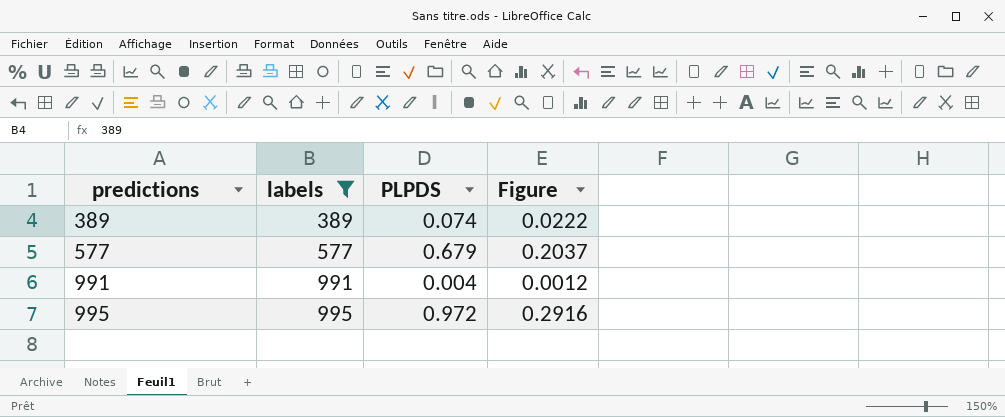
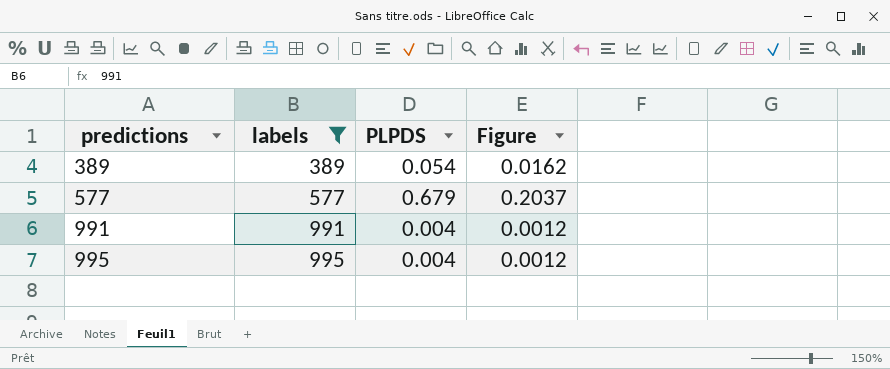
389 | PLPDS: 0.074 -> 0.054
389 | Figure: 0.0222 -> 0.0162
995 | PLPDS: 0.972 -> 0.004
995 | Figure: 0.2916 -> 0.0012

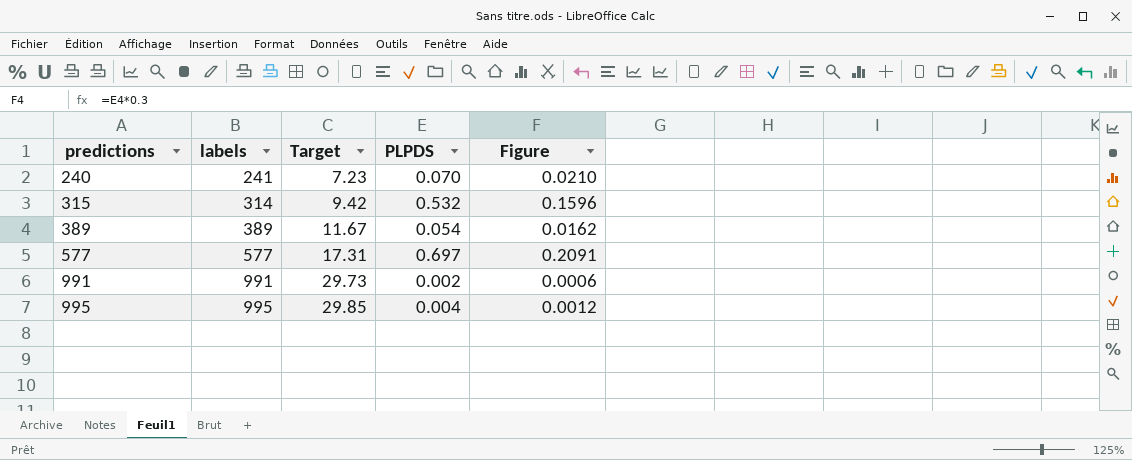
filter: labels >= 389 -> none
column Target | formula: none -> [labels] * 0.03
577 | PLPDS: 0.679 -> 0.697
577 | Figure: 0.2037 -> 0.2091
991 | PLPDS: 0.004 -> 0.002
991 | Figure: 0.0012 -> 0.0006

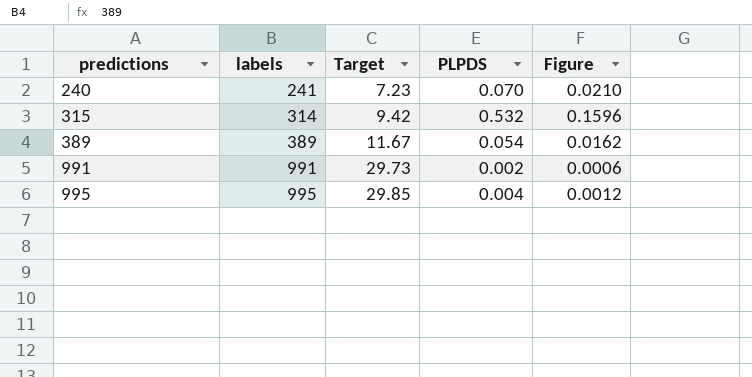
row 577: 577 | 17.31 | 0.697 | 0.2091 -> none

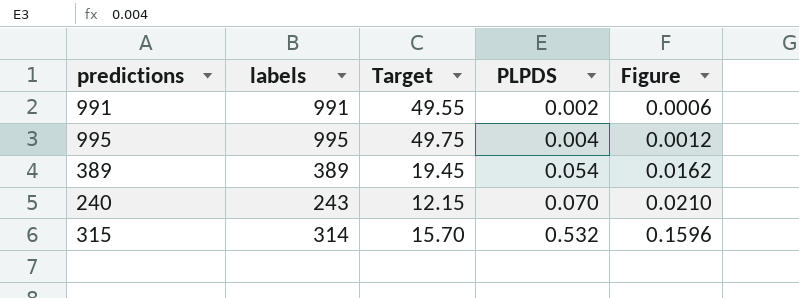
row order: predictions ascending -> PLPDS ascending
column Target | formula: [labels] * 0.03 -> [labels] * 0.05
240 | labels: 241 -> 243

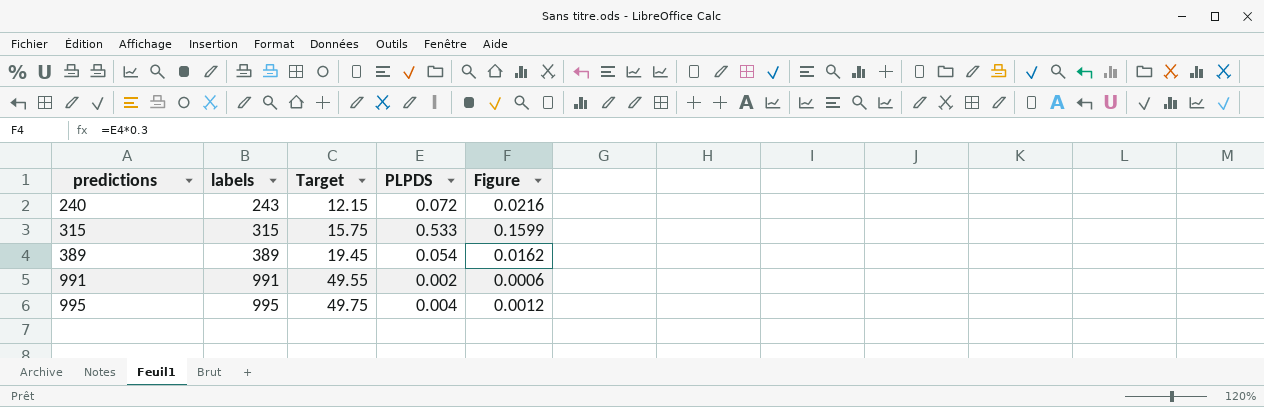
row order: PLPDS ascending -> predictions ascending
240 | PLPDS: 0.070 -> 0.072
240 | Figure: 0.0210 -> 0.0216
315 | labels: 314 -> 315
315 | Target: 15.70 -> 15.75
315 | PLPDS: 0.532 -> 0.533
315 | Figure: 0.1596 -> 0.1599

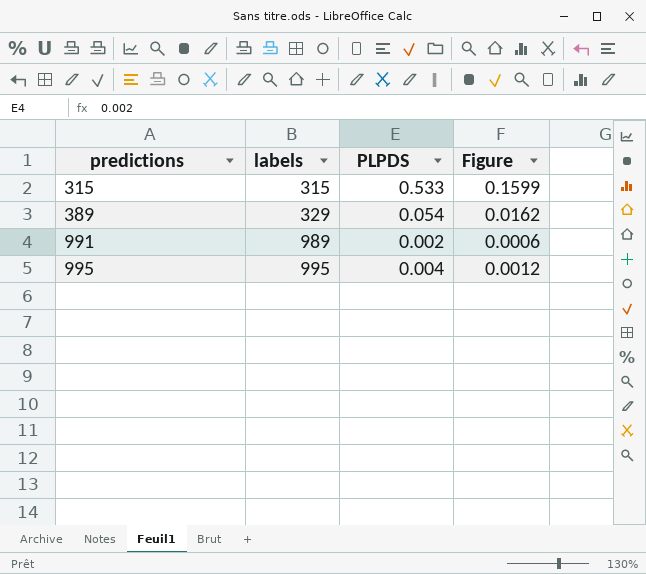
column Target | formula: [labels] * 0.05 -> none
row 240: 243 | 12.15 | 0.072 | 0.0216 -> none
389 | labels: 389 -> 329
991 | labels: 991 -> 989

